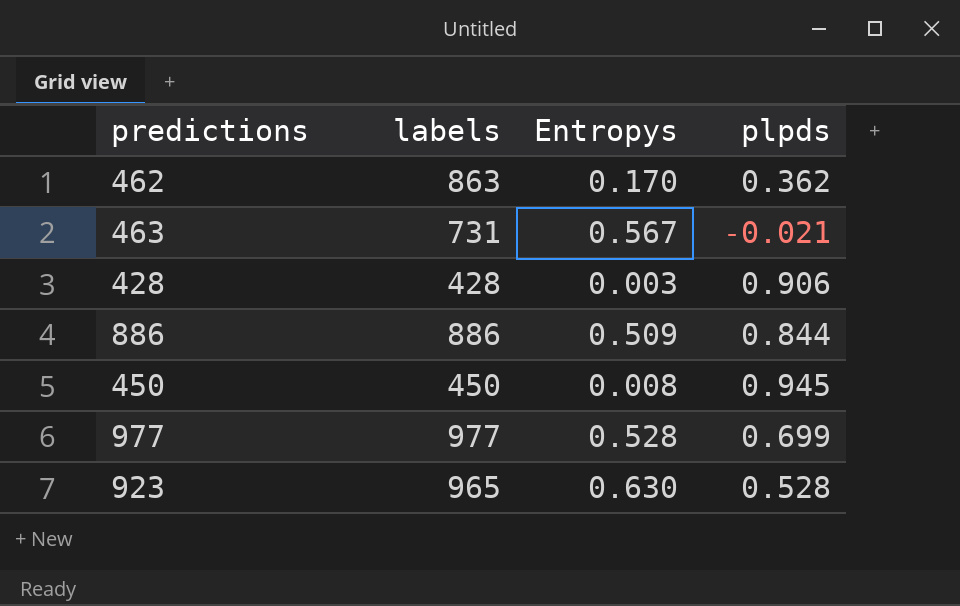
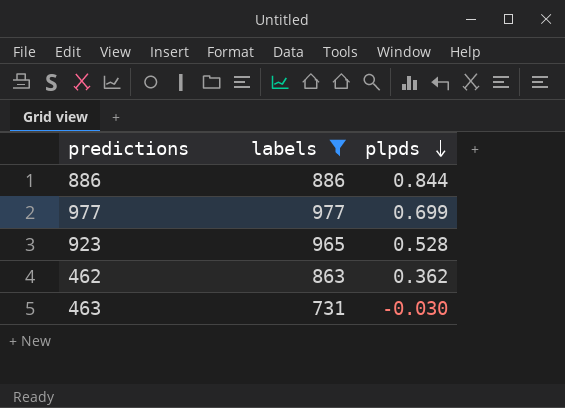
filter: none -> labels >= 731
row order: none -> plpds descending
column Entropys | position: 3 -> none
463 | plpds: -0.021 -> -0.030

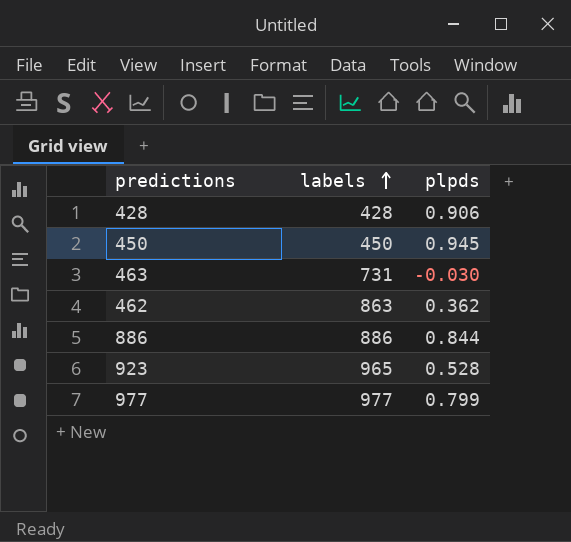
filter: labels >= 731 -> none
row order: plpds descending -> labels ascending
977 | plpds: 0.699 -> 0.799

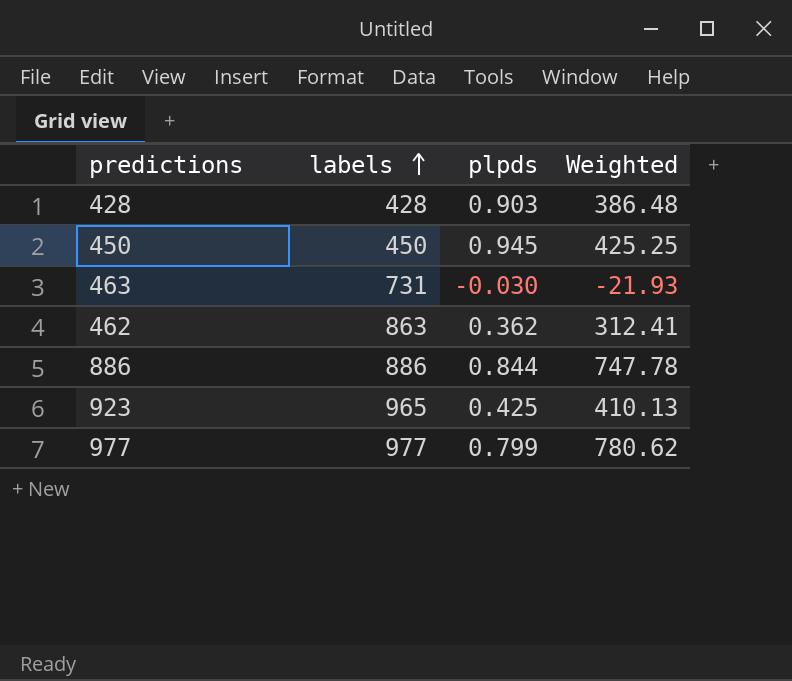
column Weighted | formula: none -> [labels] * [plpds]
428 | plpds: 0.906 -> 0.903
923 | plpds: 0.528 -> 0.425

